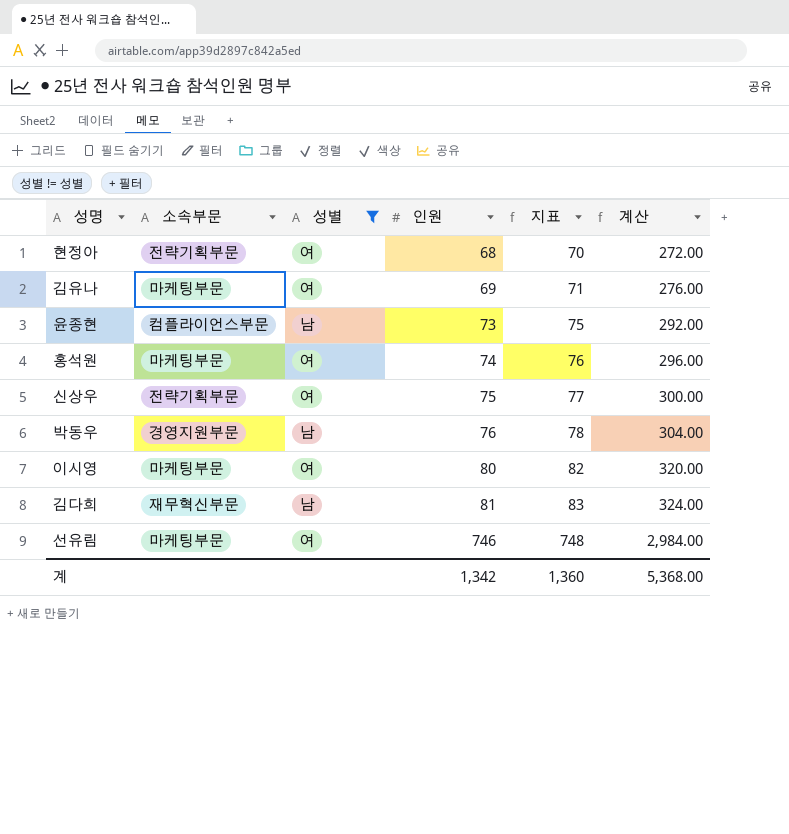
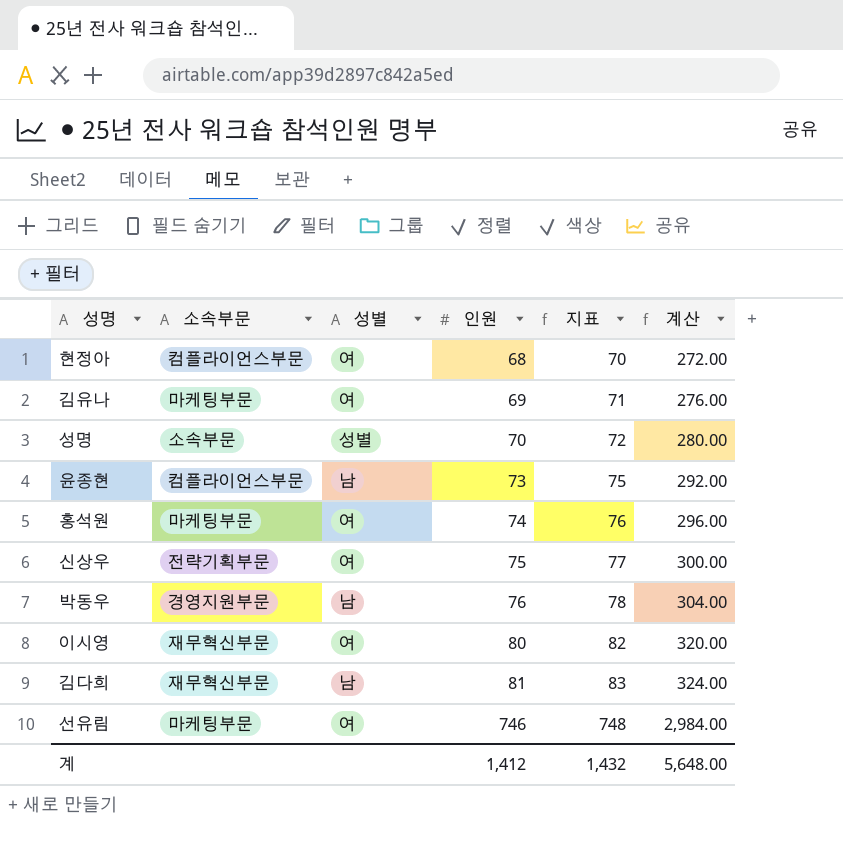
filter: 성별 != 성별 -> none
현정아 | 소속부문: 전략기획부문 -> 컴플라이언스부문
이시영 | 소속부문: 마케팅부문 -> 재무혁신부문
계 | 인원: 1,342 -> 1,412
계 | 지표: 1,360 -> 1,432
계 | 계산: 5,368.00 -> 5,648.00

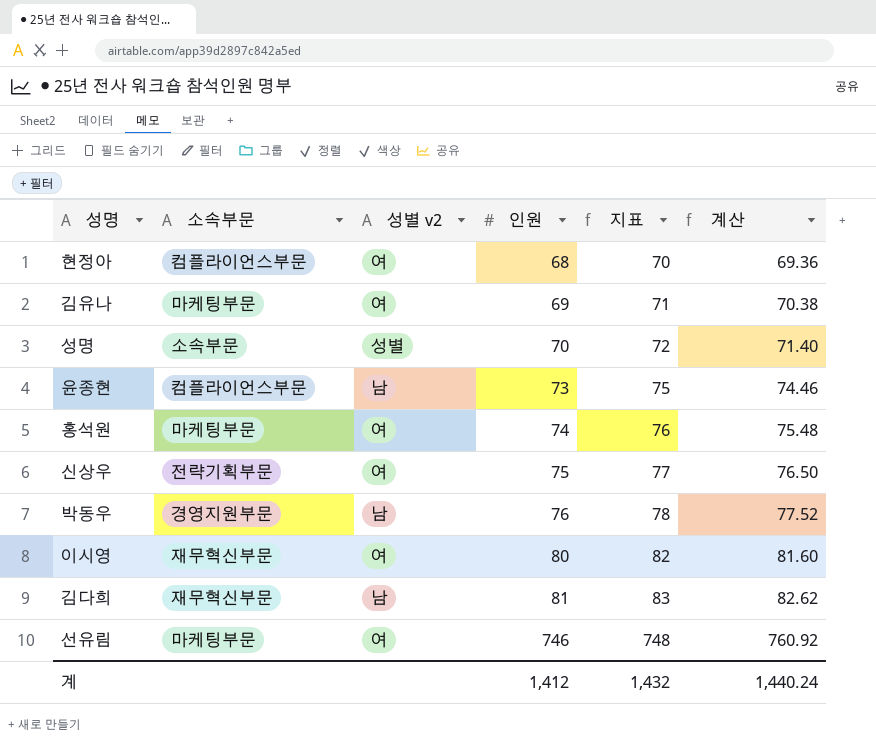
column name: 성별 -> 성별 v2
column 계산 | formula: [인원] * 4 -> [인원] * 1.02
계 | 계산: 5,648.00 -> 1,440.24

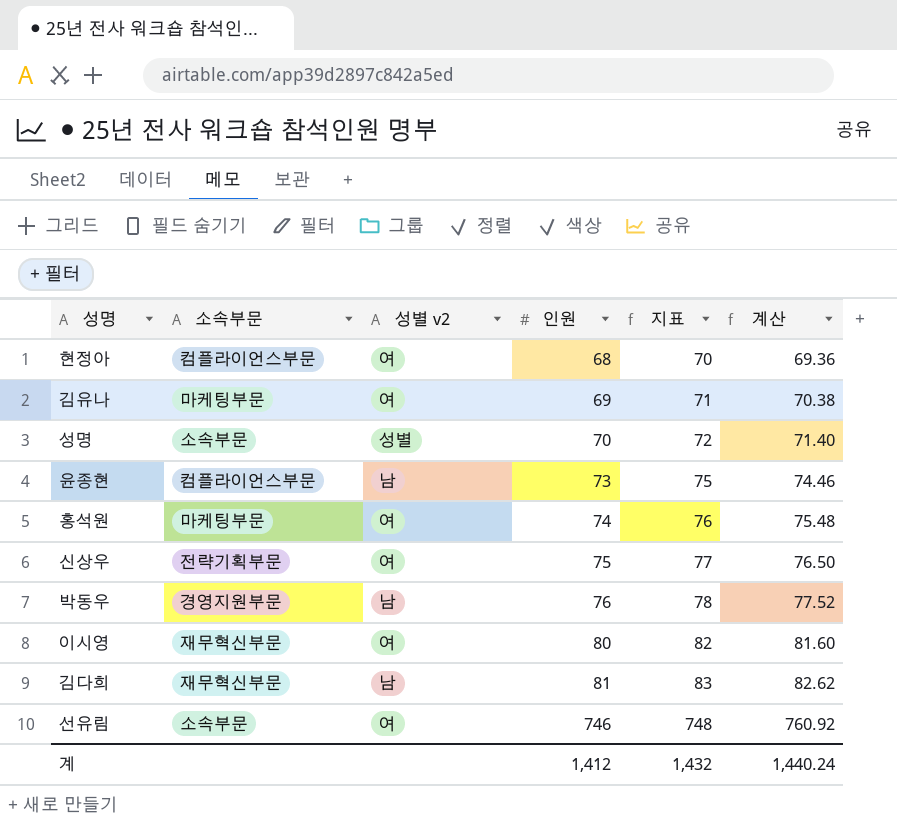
선유림 | 소속부문: 마케팅부문 -> 소속부문

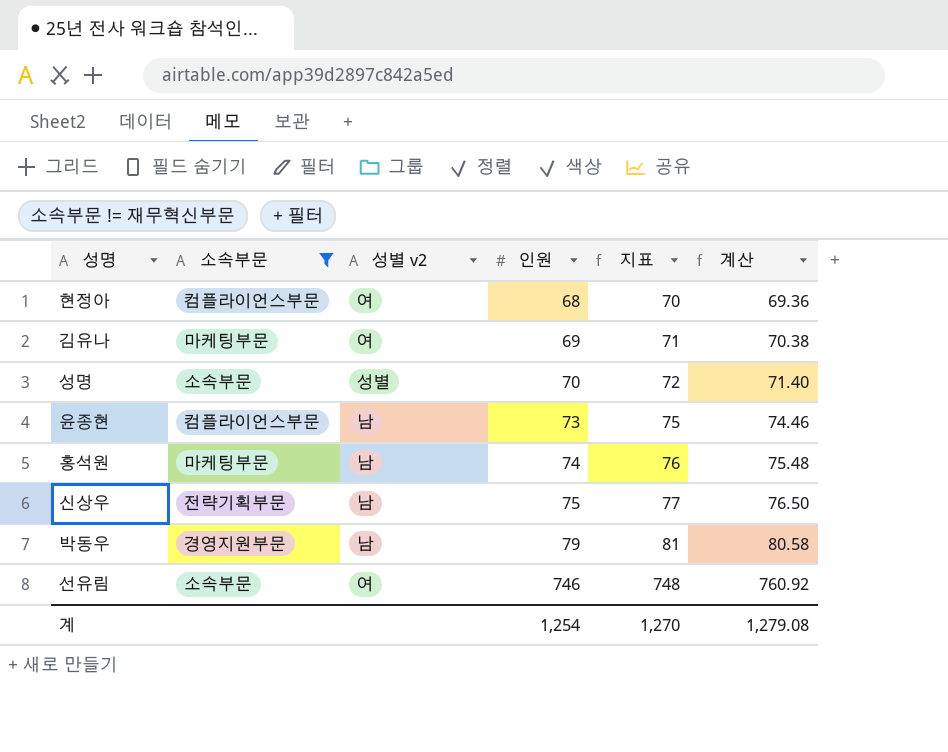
filter: none -> 소속부문 != 재무혁신부문
홍석원 | 성별 v2: 여 -> 남
신상우 | 성별 v2: 여 -> 남
박동우 | 인원: 76 -> 79
박동우 | 지표: 78 -> 81
박동우 | 계산: 77.52 -> 80.58
계 | 인원: 1,412 -> 1,254
계 | 지표: 1,432 -> 1,270
계 | 계산: 1,440.24 -> 1,279.08

